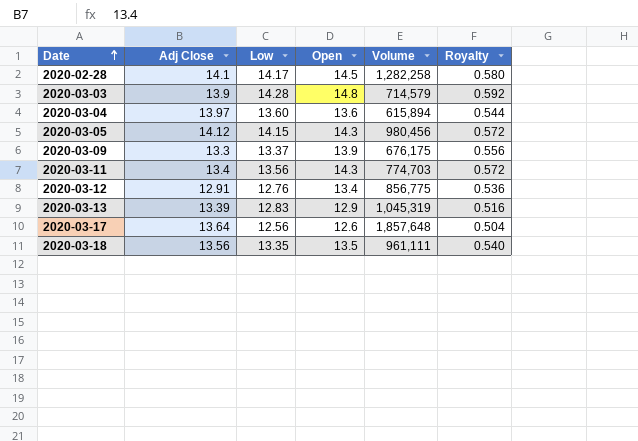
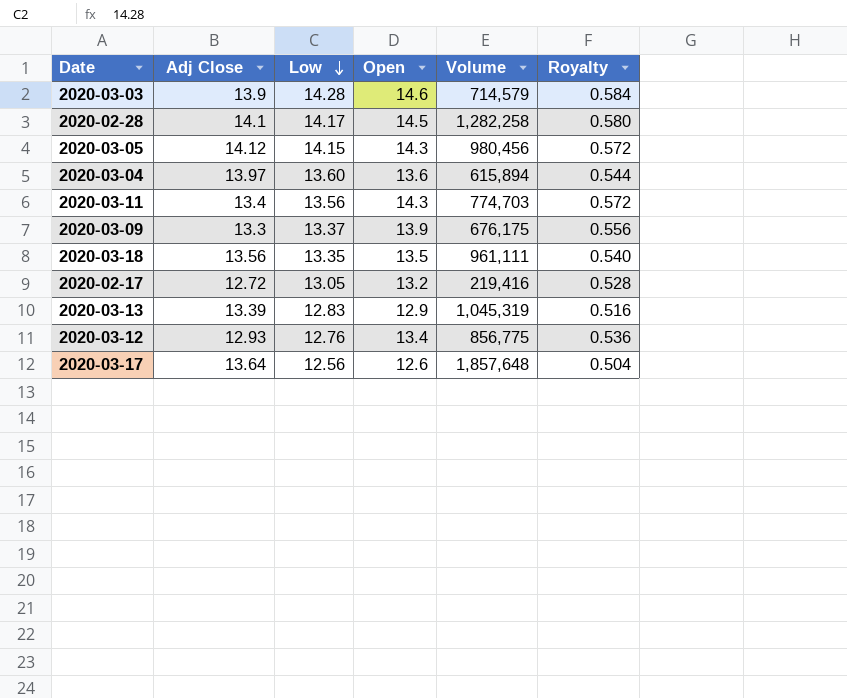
row order: Date ascending -> Low descending
2020-03-03 | Open: 14.8 -> 14.6
2020-03-03 | Royalty: 0.592 -> 0.584
row 2020-02-17: none -> 12.72 | 13.05 | 13.2 | 219,416 | 0.528
2020-03-12 | Adj Close: 12.91 -> 12.93

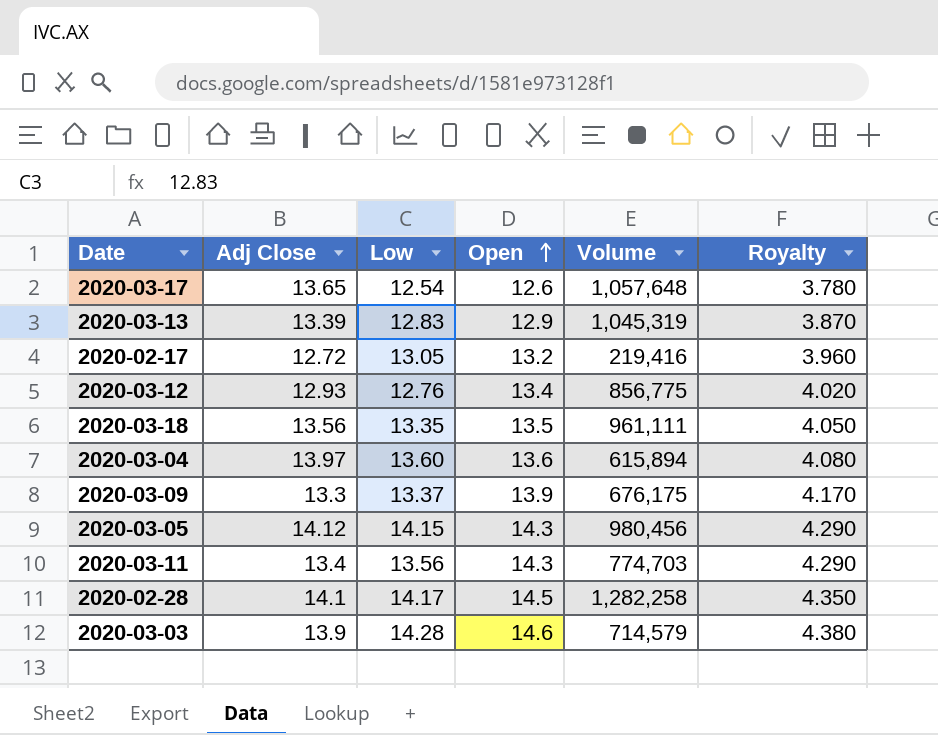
row order: Low descending -> Open ascending
column Royalty | formula: [Open] * 0.04 -> [Open] * 0.3
2020-03-17 | Adj Close: 13.64 -> 13.65
2020-03-17 | Low: 12.56 -> 12.54
2020-03-17 | Volume: 1,857,648 -> 1,057,648

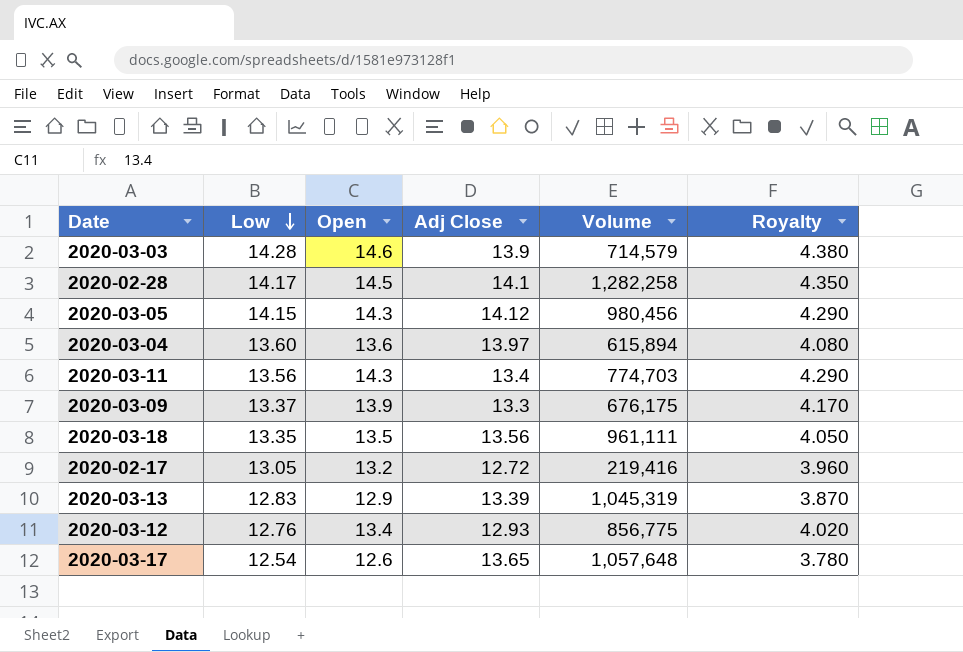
row order: Open ascending -> Low descending
column Adj Close | position: 2 -> 4

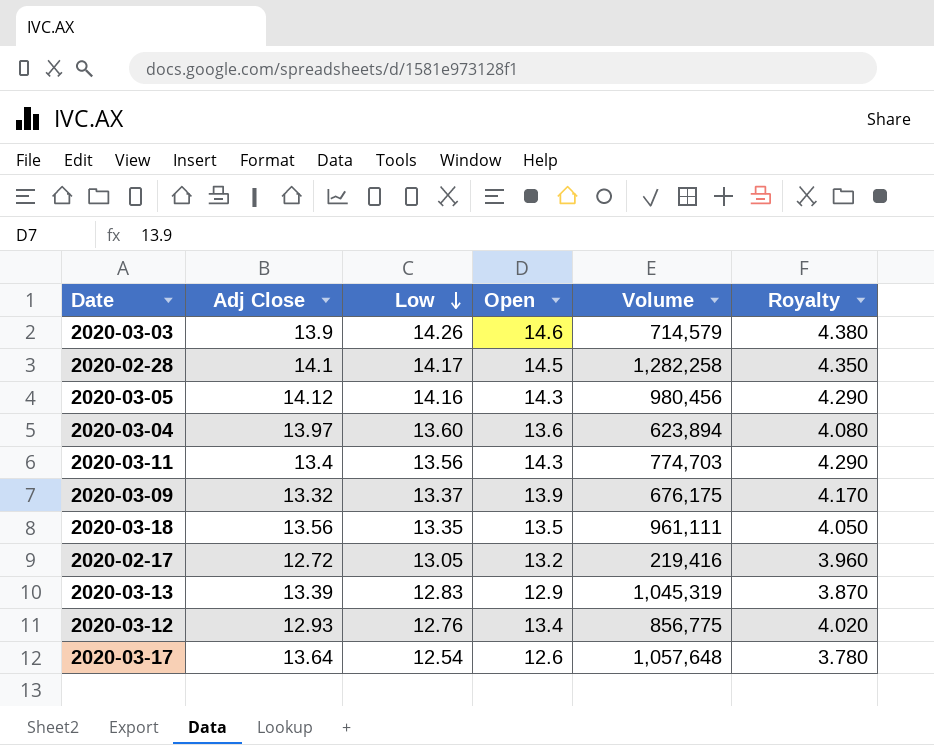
column Adj Close | position: 4 -> 2
2020-03-03 | Low: 14.28 -> 14.26
2020-03-05 | Low: 14.15 -> 14.16
2020-03-04 | Volume: 615,894 -> 623,894
2020-03-09 | Adj Close: 13.3 -> 13.32
2020-03-17 | Adj Close: 13.65 -> 13.64

